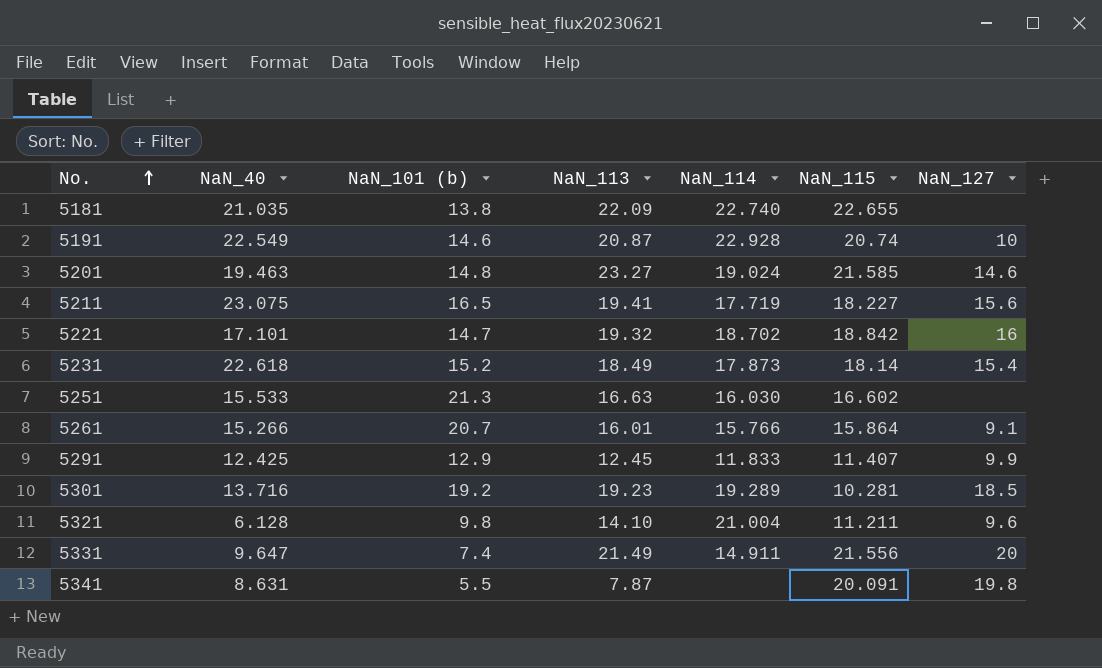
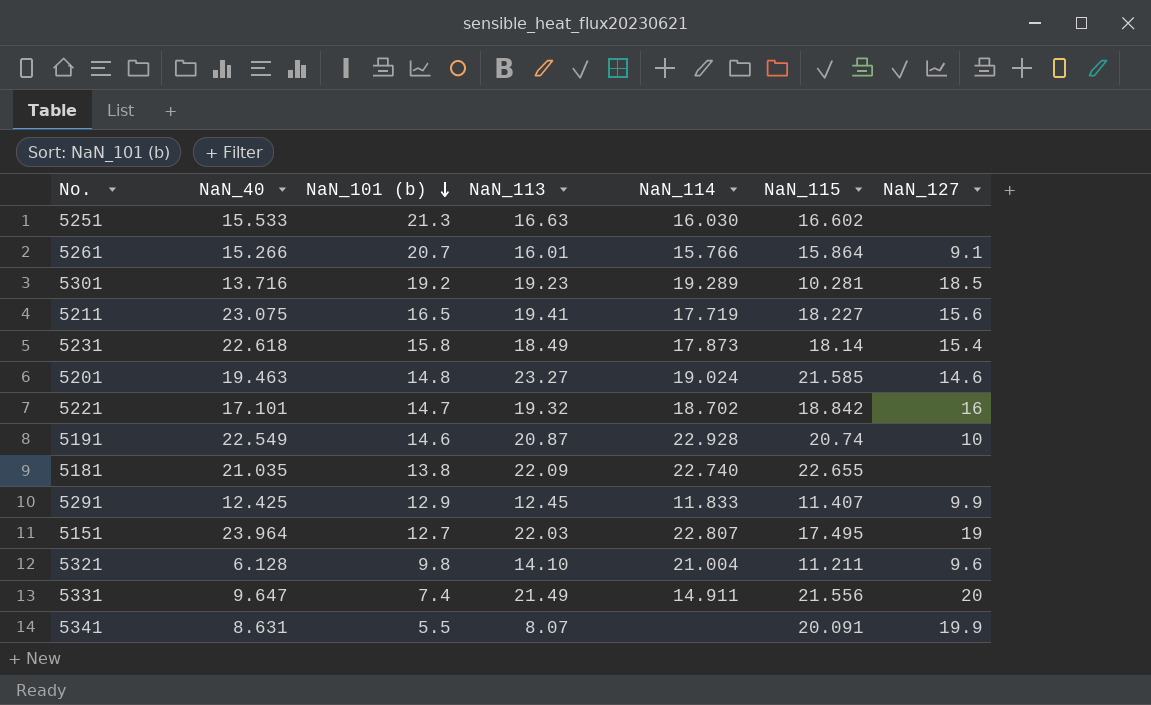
row order: No. ascending -> NaN_101 (b) descending
5231 | NaN_101 (b): 15.2 -> 15.8
row 5151: none -> 23.964 | 12.7 | 22.03 | 22.807 | 17.495 | 19
5341 | NaN_113: 7.87 -> 8.07
5341 | NaN_127: 19.8 -> 19.9

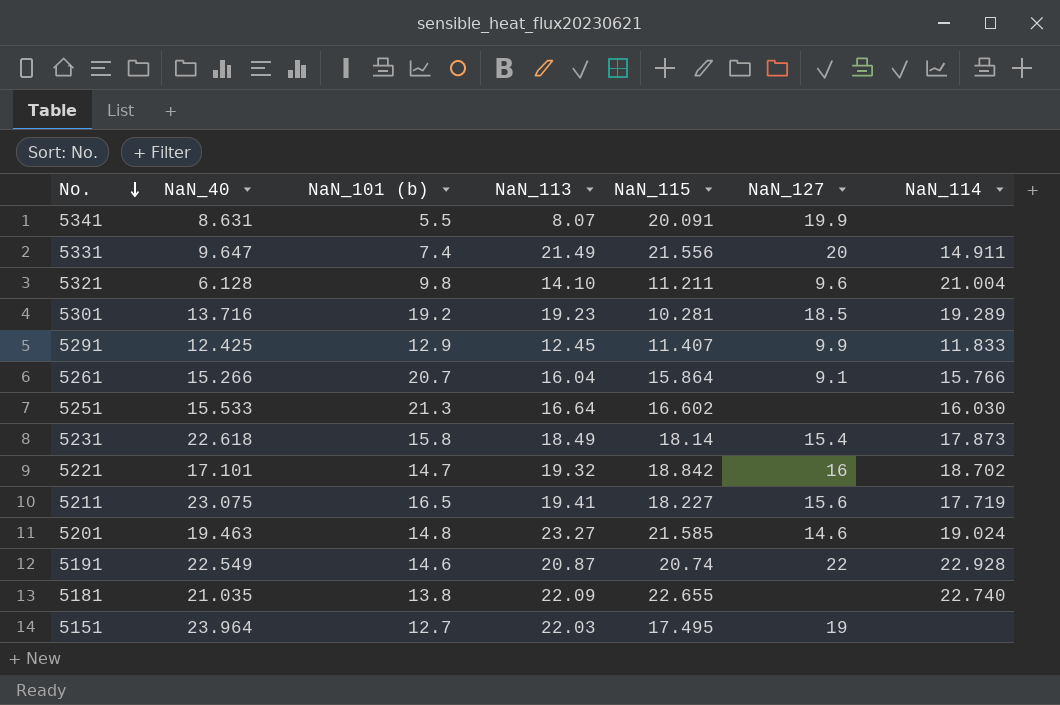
row order: NaN_101 (b) descending -> No. descending
column NaN_114 | position: 5 -> 7
5261 | NaN_113: 16.01 -> 16.04
5251 | NaN_113: 16.63 -> 16.64
5191 | NaN_127: 10 -> 22
5151 | NaN_114: 22.807 -> none

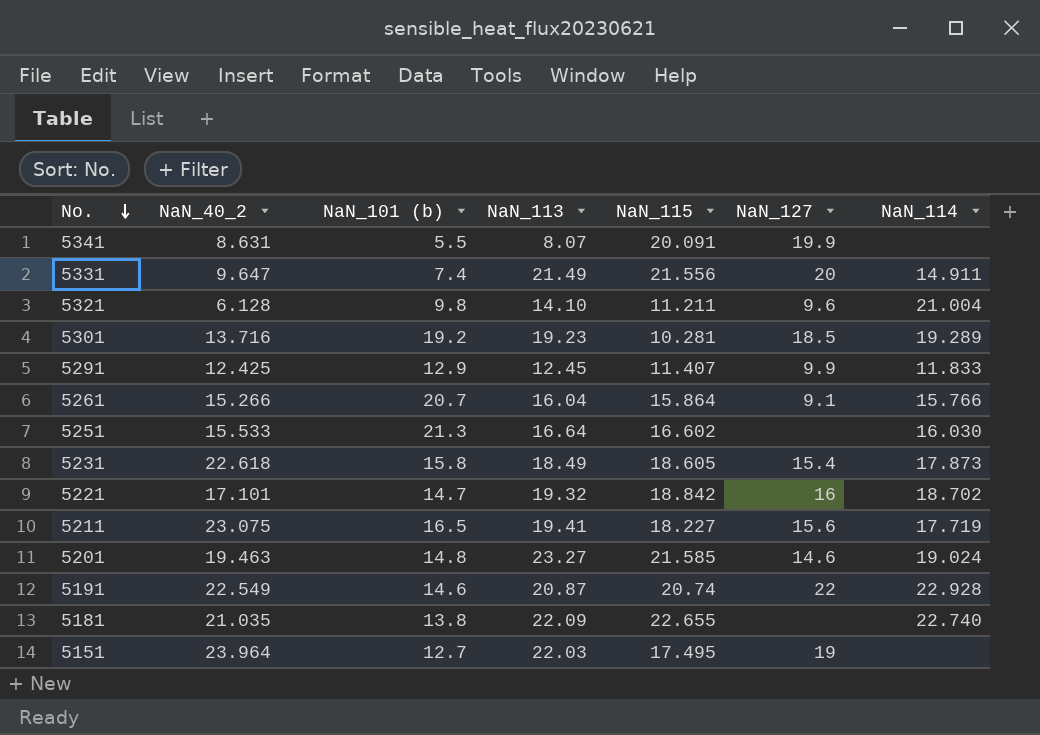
column name: NaN_40 -> NaN_40_2
5231 | NaN_115: 18.14 -> 18.605

